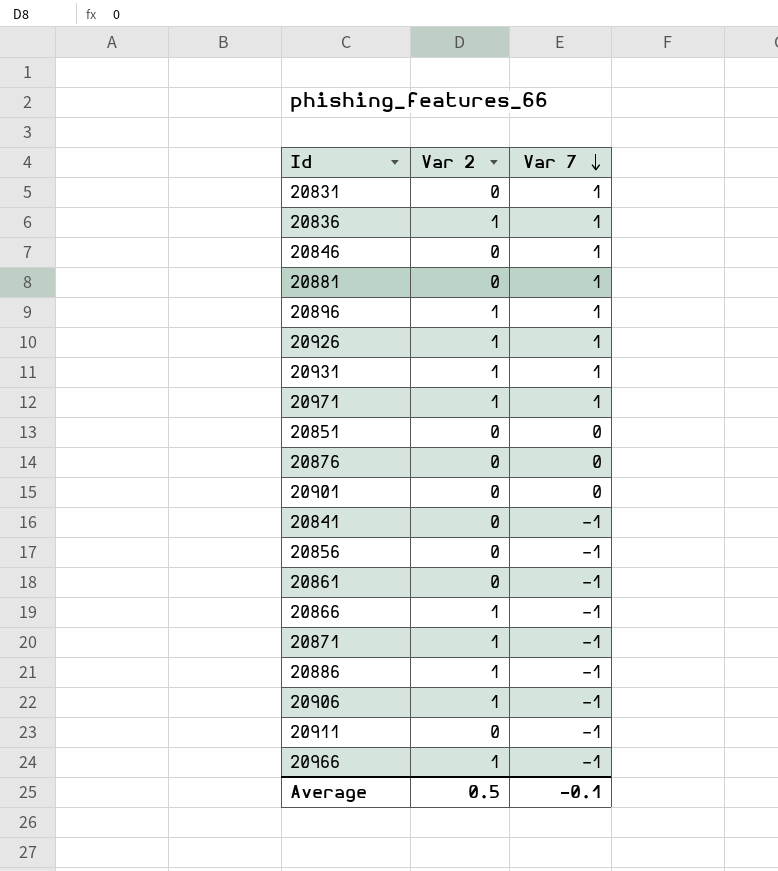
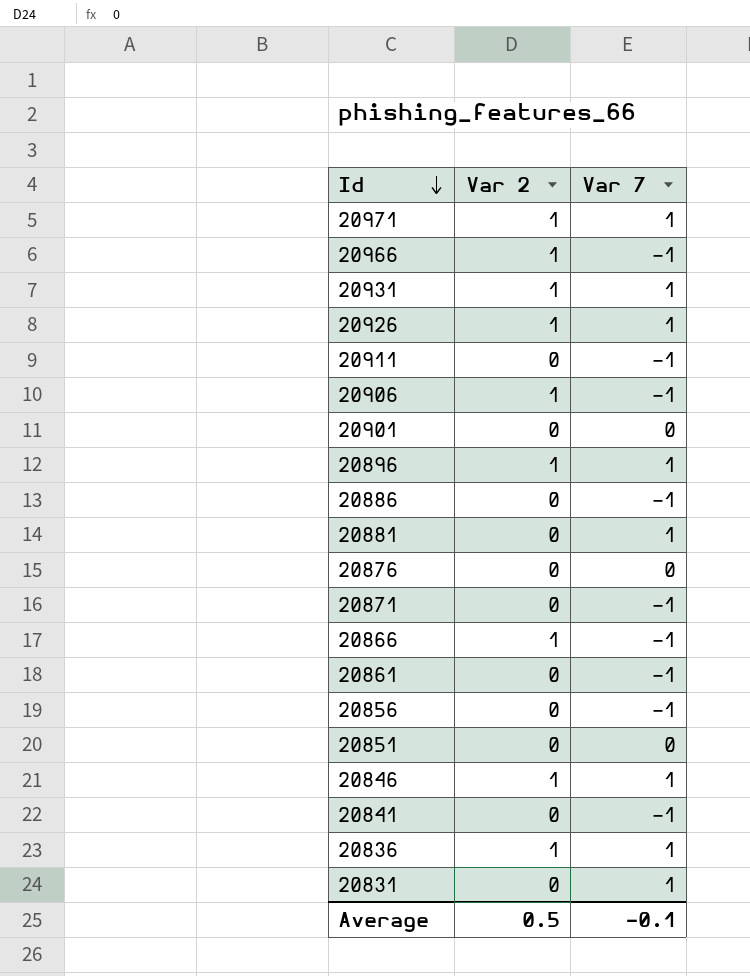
row order: Var 7 descending -> Id descending
20886 | Var 2: 1 -> 0
20871 | Var 2: 1 -> 0
20846 | Var 2: 0 -> 1

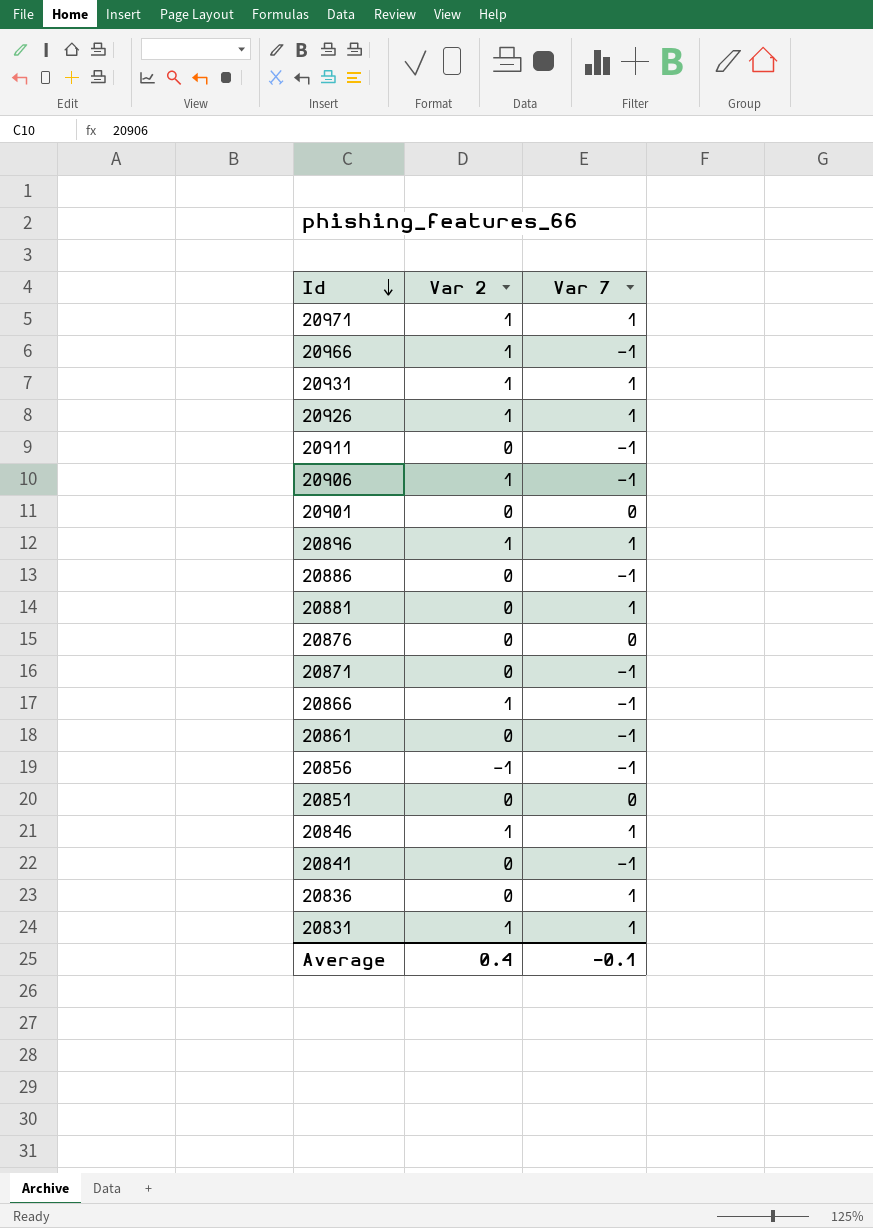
20856 | Var 2: 0 -> -1
20836 | Var 2: 1 -> 0
20831 | Var 2: 0 -> 1
Average | Var 2: 0.5 -> 0.4

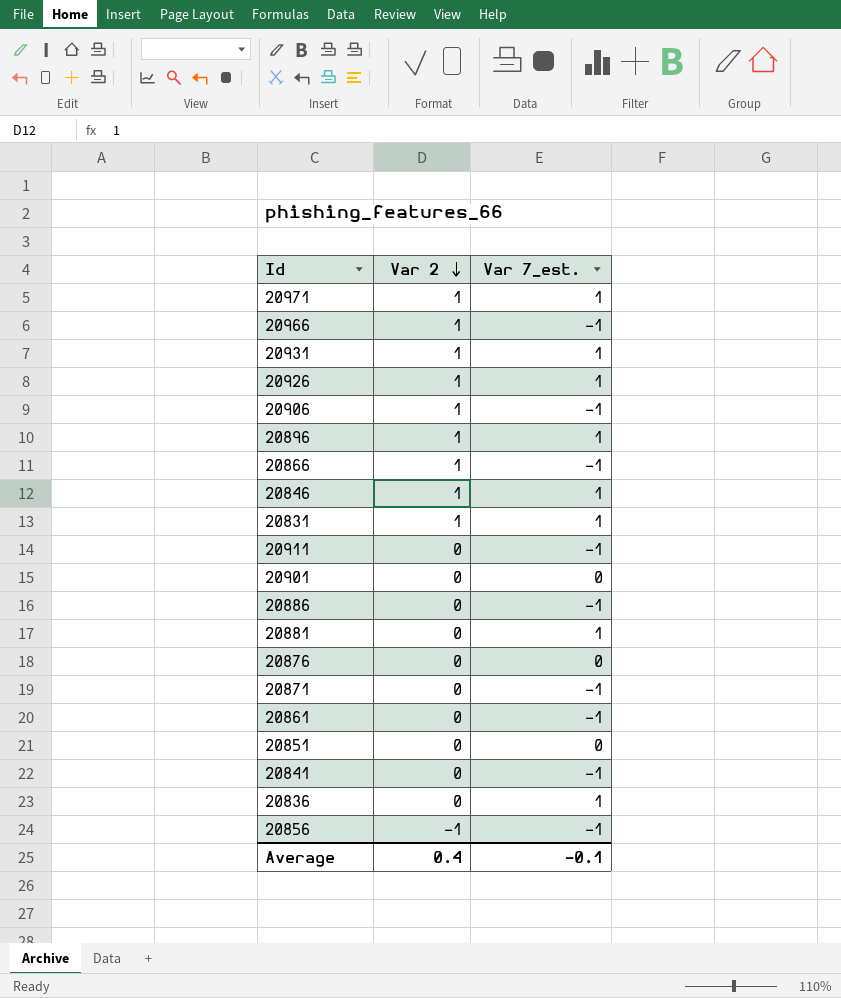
row order: Id descending -> Var 2 descending
column name: Var 7 -> Var 7_est.

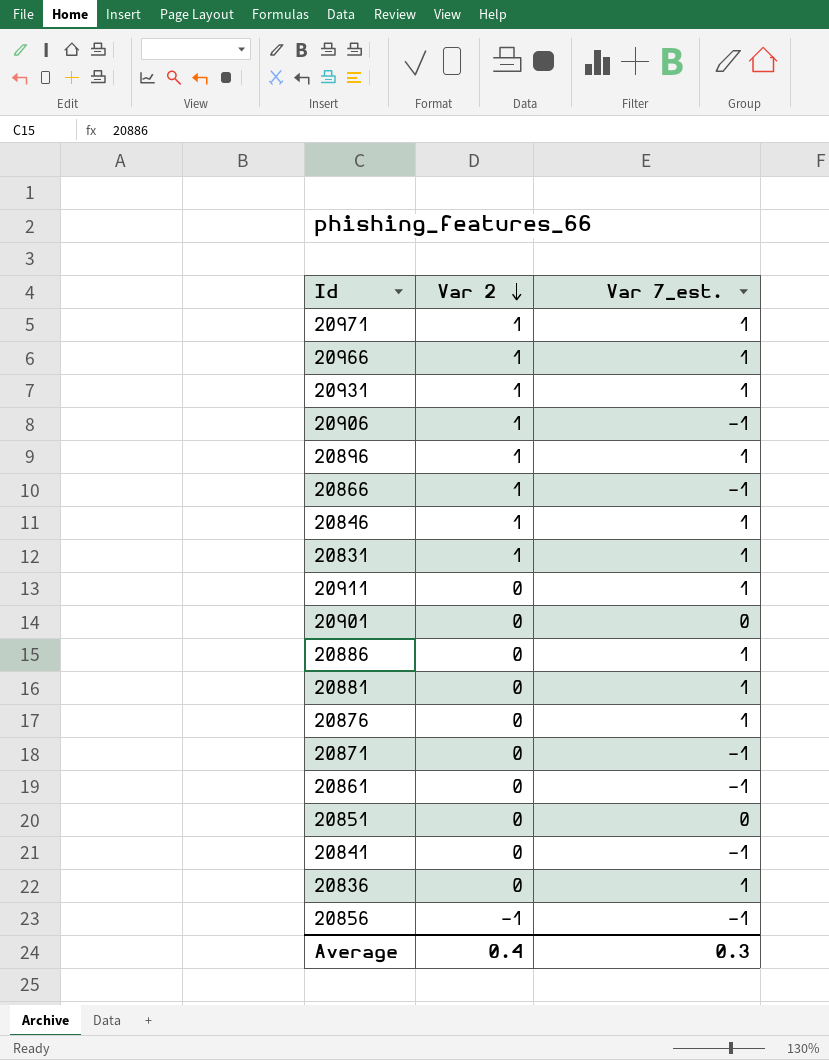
row 20926: 1 | 1 -> none
20966 | Var 7_est.: -1 -> 1
20911 | Var 7_est.: -1 -> 1
20886 | Var 7_est.: -1 -> 1
20876 | Var 7_est.: 0 -> 1
Average | Var 7_est.: -0.1 -> 0.3

